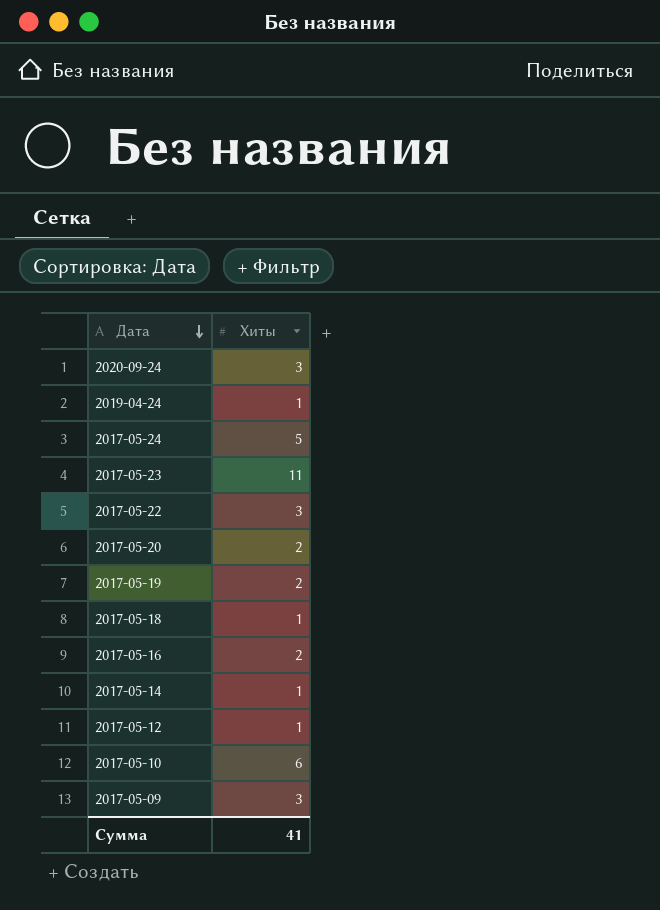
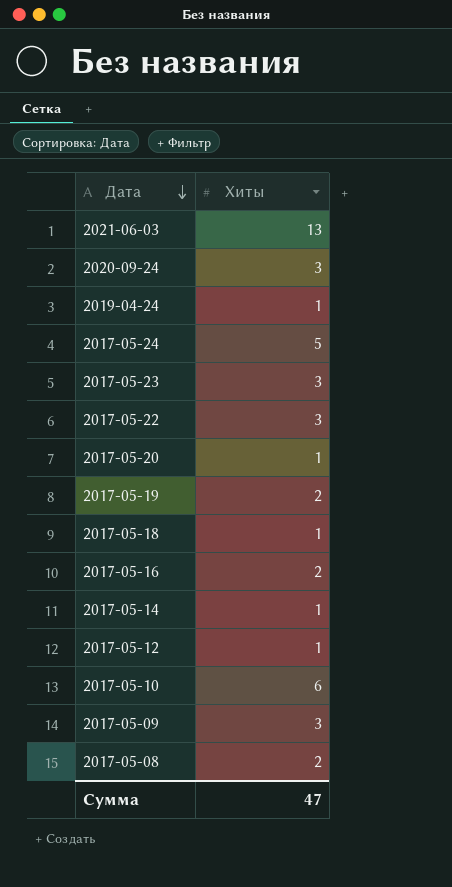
row 2021-06-03: none -> 13
2017-05-23 | Хиты: 11 -> 3
2017-05-20 | Хиты: 2 -> 1
row 2017-05-08: none -> 2
Сумма | Хиты: 41 -> 47

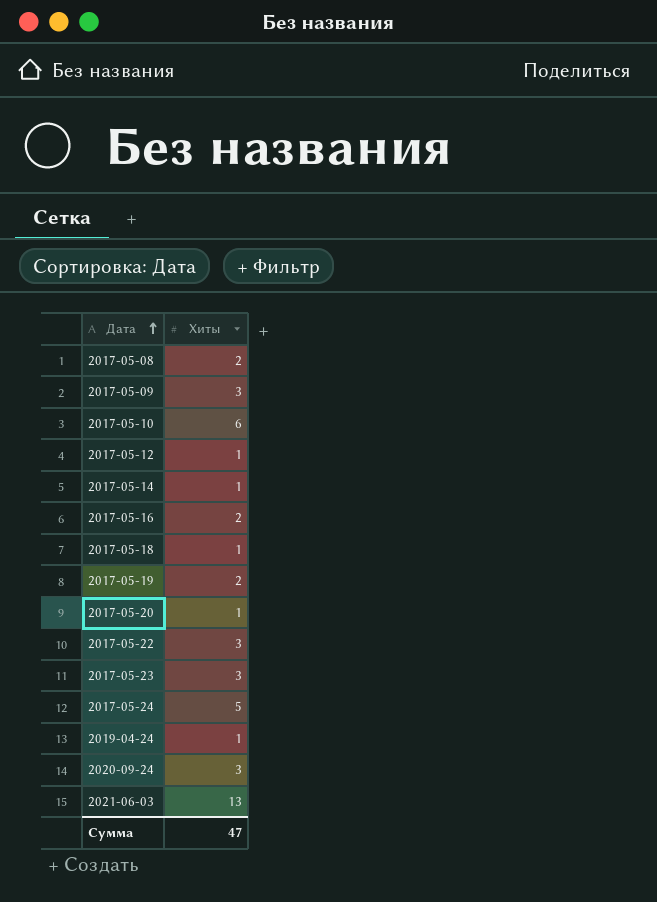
row order: Дата descending -> Дата ascending

